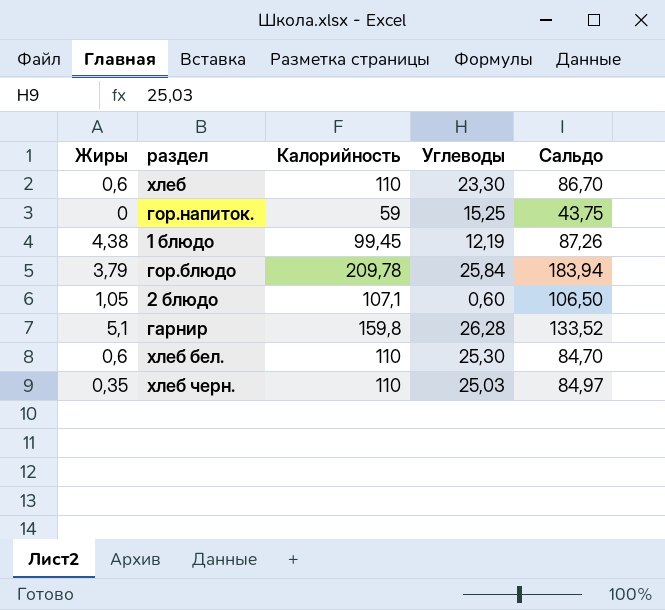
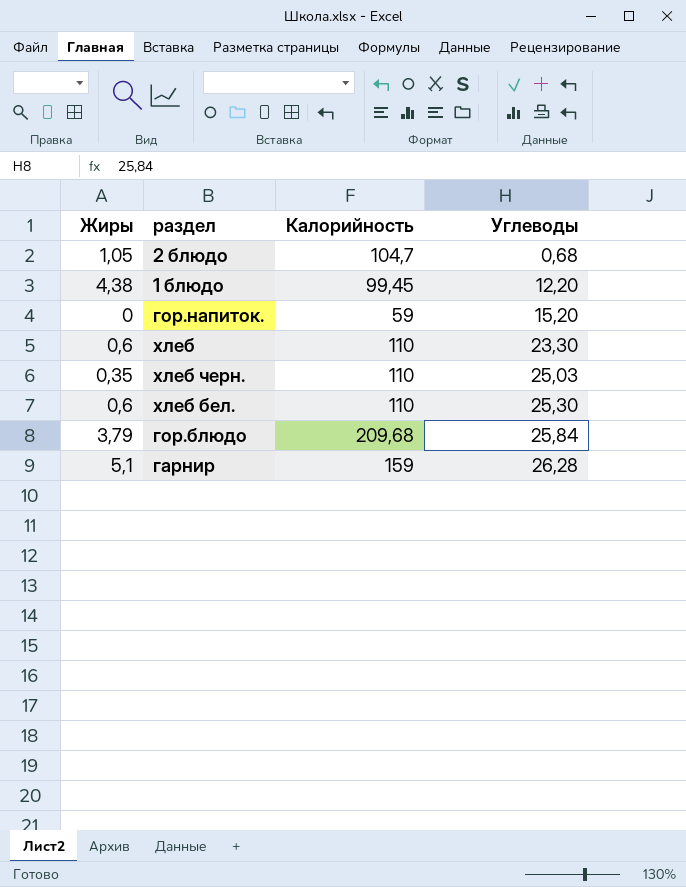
row order: none -> Углеводы ascending
column Сальдо | formula: [Калорийность] - [Углеводы] -> none
2 блюдо | Калорийность: 107,1 -> 104,7
2 блюдо | Углеводы: 0,60 -> 0,68
1 блюдо | Углеводы: 12,19 -> 12,20
гор.напиток. | Углеводы: 15,25 -> 15,20
гор.блюдо | Калорийность: 209,78 -> 209,68
гарнир | Калорийность: 159,8 -> 159

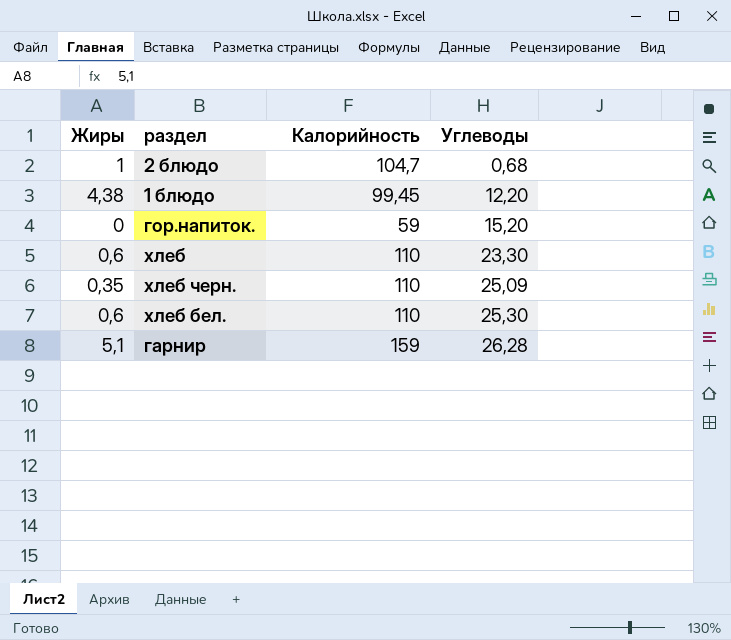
row гор.блюдо: 3,79 | 209,68 | 25,84 -> none
2 блюдо | Жиры: 1,05 -> 1
хлеб черн. | Углеводы: 25,03 -> 25,09

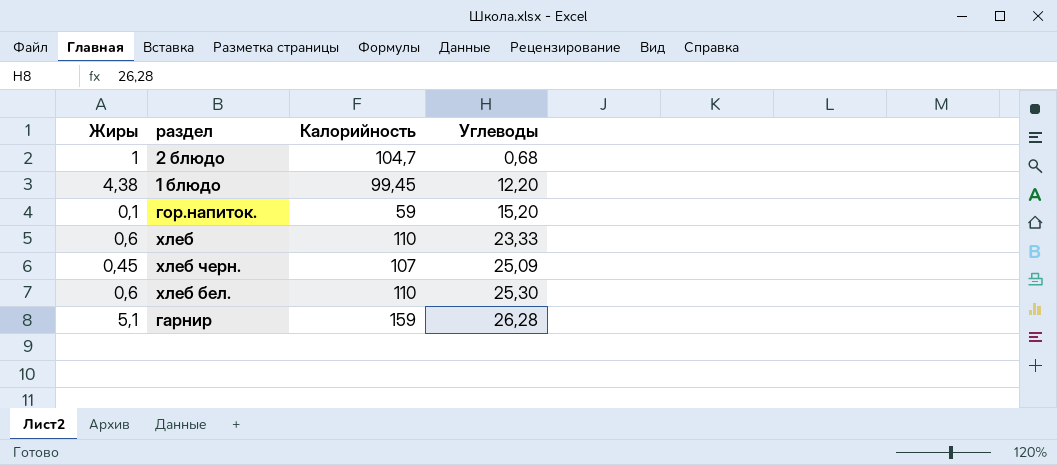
гор.напиток. | Жиры: 0 -> 0,1
хлеб | Углеводы: 23,30 -> 23,33
хлеб черн. | Жиры: 0,35 -> 0,45
хлеб черн. | Калорийность: 110 -> 107

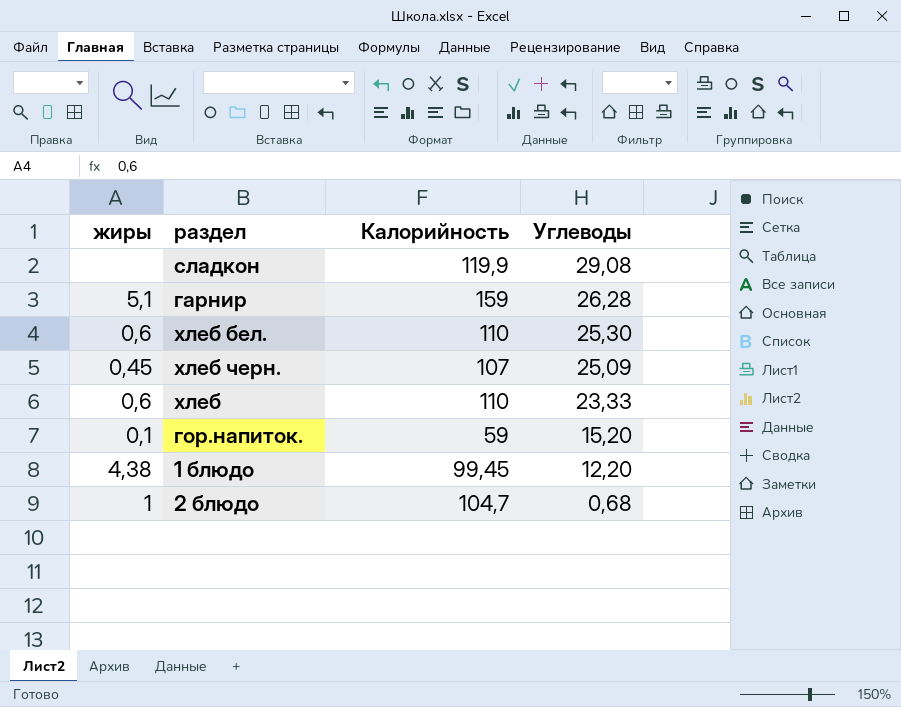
row order: Углеводы ascending -> Углеводы descending
column name: Жиры -> жиры
row сладкон: none -> none | 119,9 | 29,08

